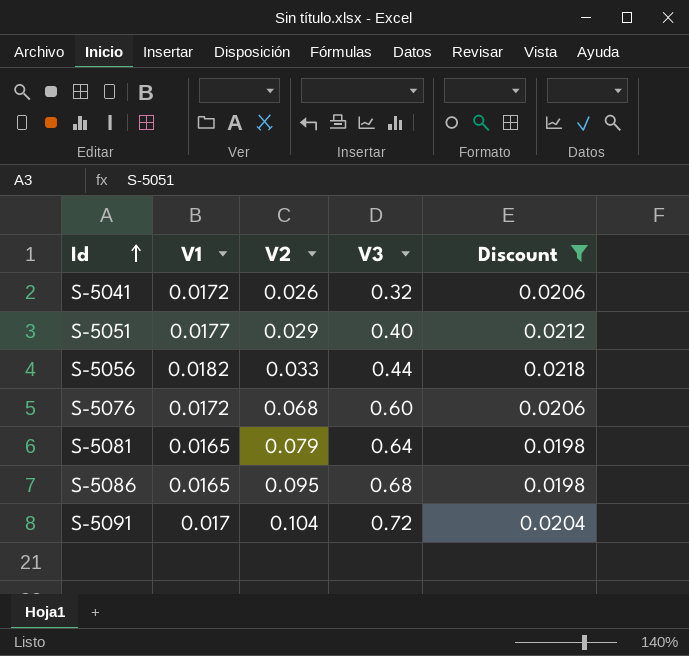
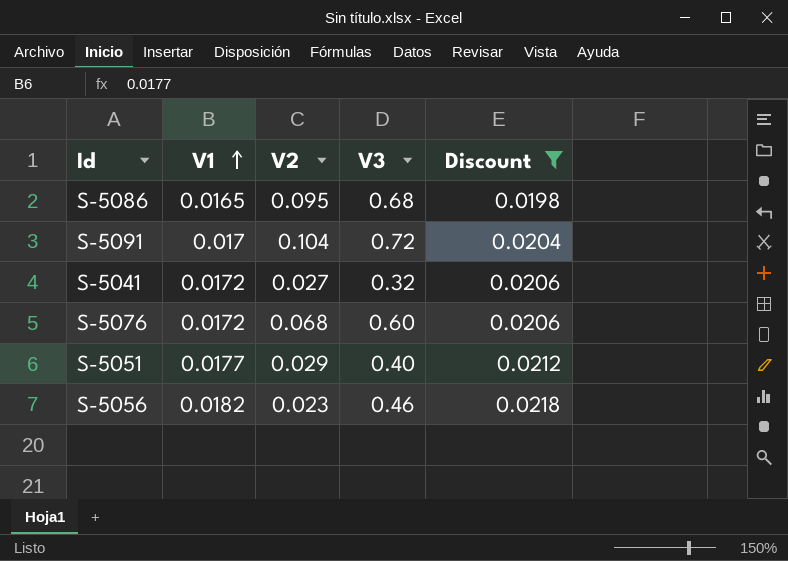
row order: Id ascending -> V1 ascending
row S-5081: 0.0165 | 0.079 | 0.64 | 0.0198 -> none
S-5041 | V2: 0.026 -> 0.027
S-5056 | V2: 0.033 -> 0.023
S-5056 | V3: 0.44 -> 0.46

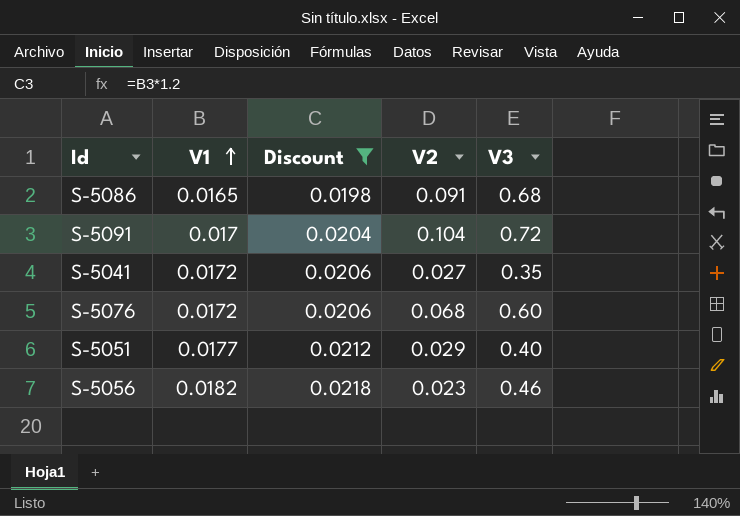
column Discount | position: 5 -> 3
S-5086 | V2: 0.095 -> 0.091
S-5041 | V3: 0.32 -> 0.35

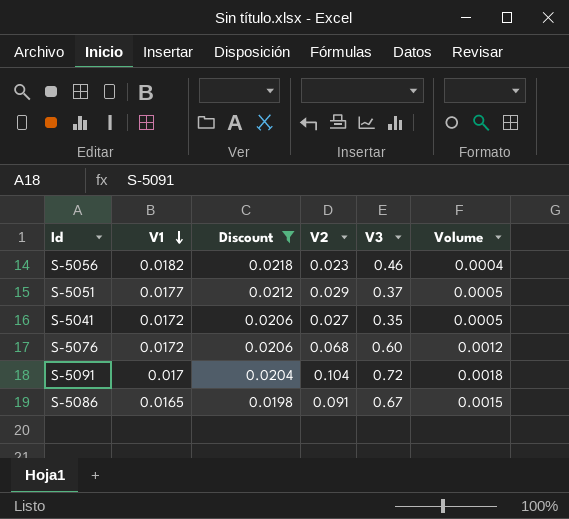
row order: V1 ascending -> V1 descending
column Volume | formula: none -> [V1] * [V2]
S-5051 | V3: 0.40 -> 0.37
S-5086 | V3: 0.68 -> 0.67

